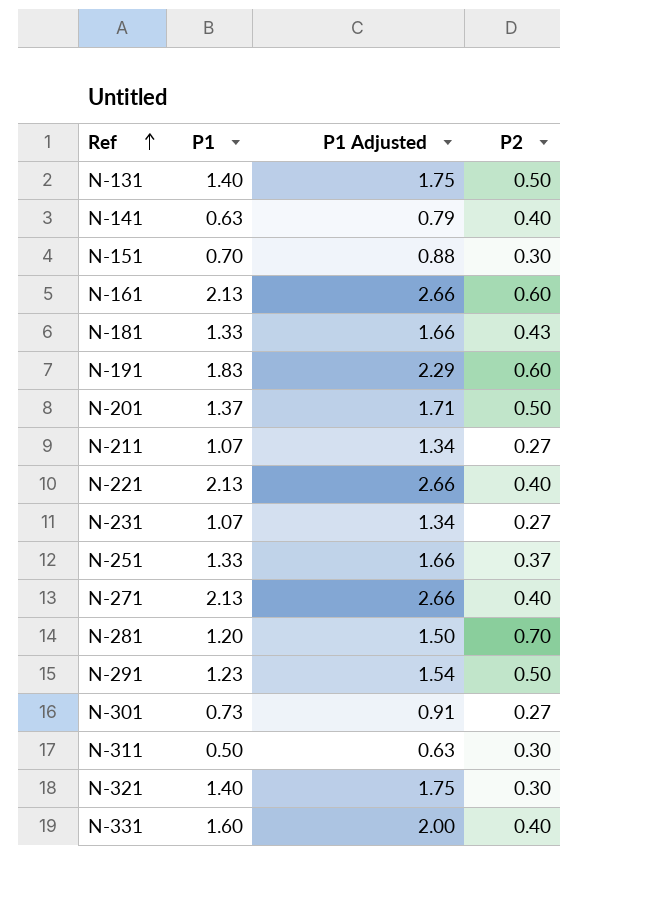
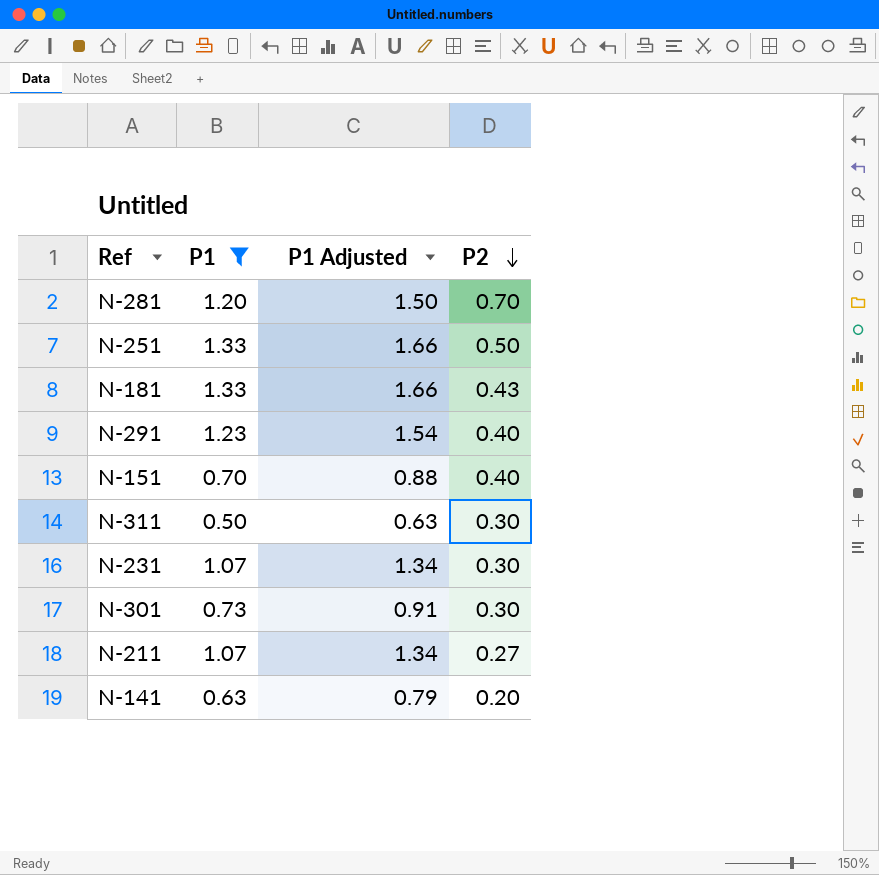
filter: none -> P1 <= 1.33
row order: Ref ascending -> P2 descending
N-251 | P2: 0.37 -> 0.50
N-291 | P2: 0.50 -> 0.40
N-151 | P2: 0.30 -> 0.40
N-231 | P2: 0.27 -> 0.30
N-301 | P2: 0.27 -> 0.30
N-141 | P2: 0.40 -> 0.20

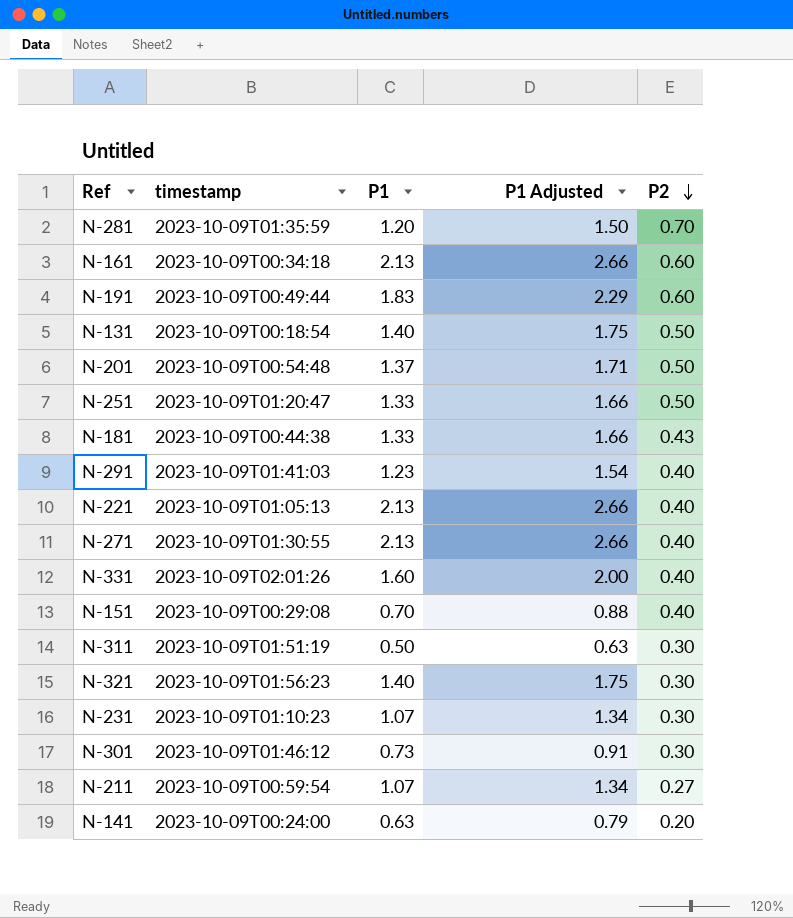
filter: P1 <= 1.33 -> none
column timestamp | position: none -> 2

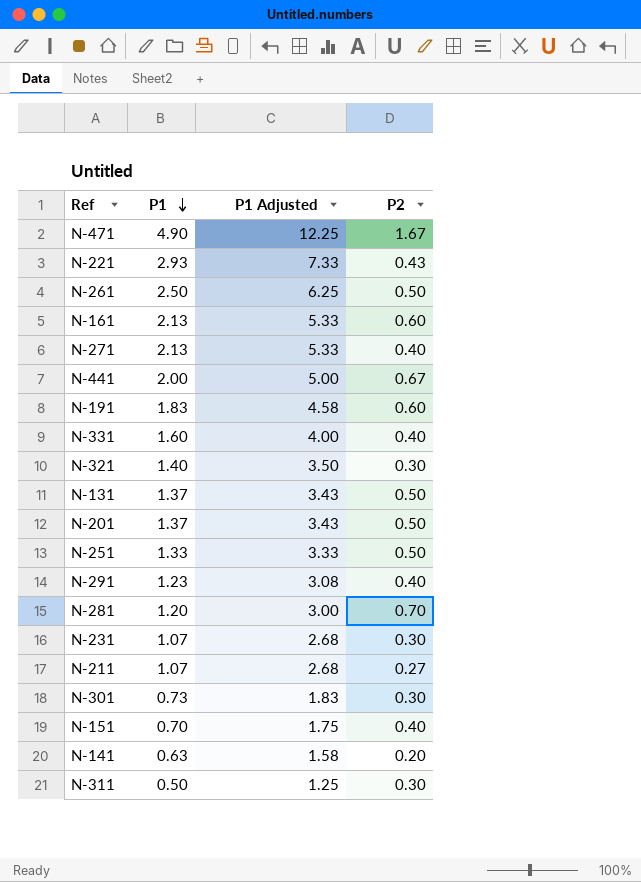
row order: P2 descending -> P1 descending
column timestamp | position: 2 -> none
column P1 Adjusted | formula: [P1] * 1.25 -> [P1] * 2.5
row N-181: 2023-10-09T00:44:38 | 1.33 | 1.66 | 0.43 -> none
row N-471: none -> 4.90 | 12.25 | 1.67
N-221 | P1: 2.13 -> 2.93
N-221 | P2: 0.40 -> 0.43
row N-261: none -> 2.50 | 6.25 | 0.50
row N-441: none -> 2.00 | 5.00 | 0.67
N-131 | P1: 1.40 -> 1.37

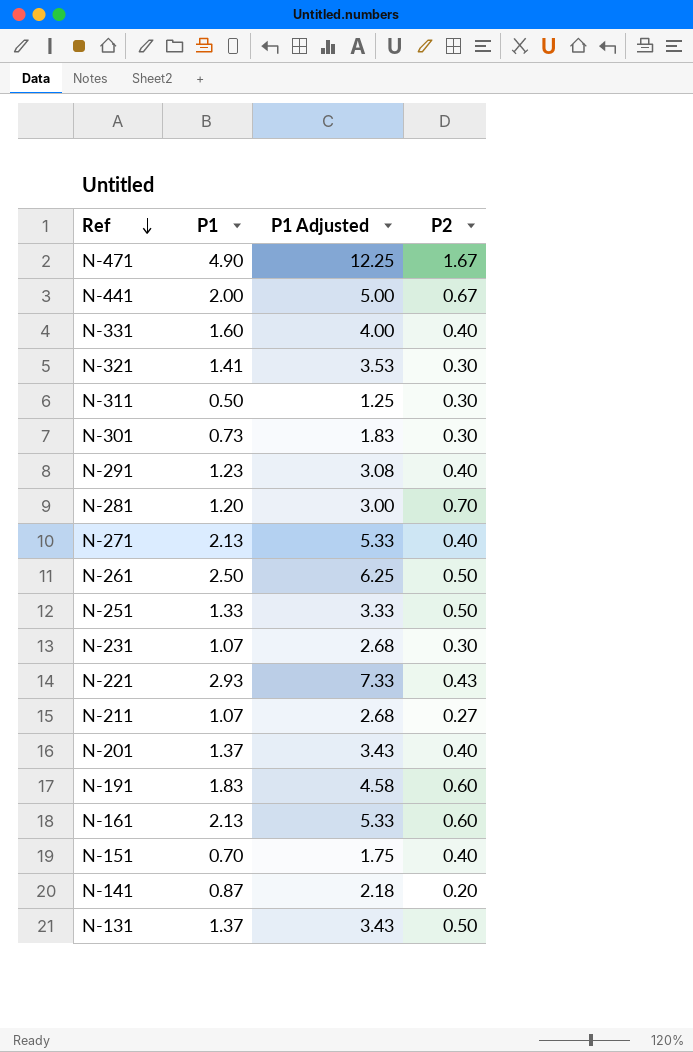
row order: P1 descending -> Ref descending
N-321 | P1: 1.40 -> 1.41
N-321 | P1 Adjusted: 3.50 -> 3.53
N-201 | P2: 0.50 -> 0.40
N-141 | P1: 0.63 -> 0.87
N-141 | P1 Adjusted: 1.58 -> 2.18

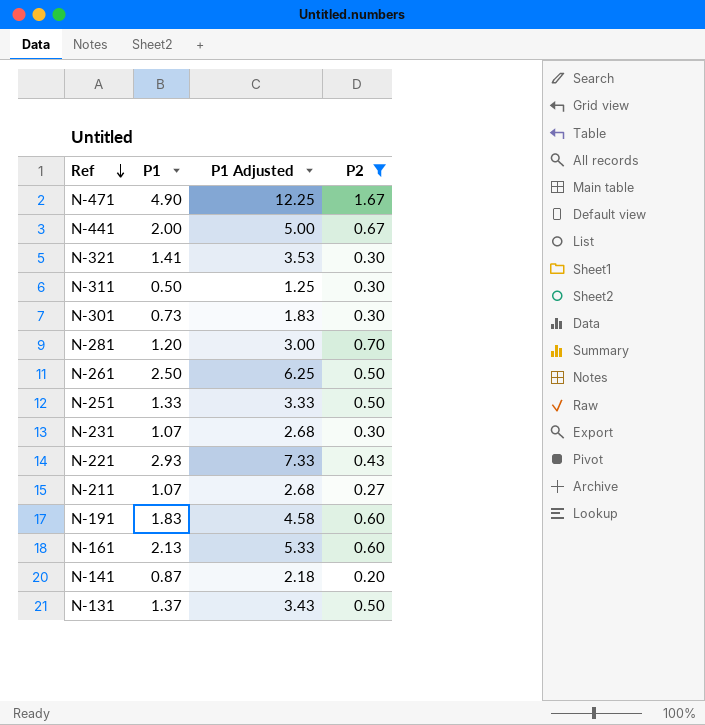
filter: none -> P2 != 0.40

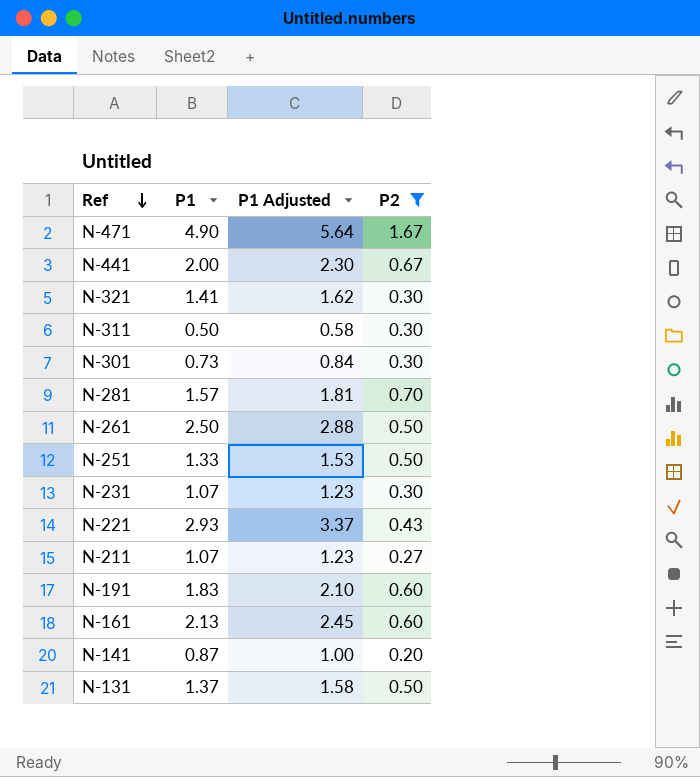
column P1 Adjusted | formula: [P1] * 2.5 -> [P1] * 1.15
N-281 | P1: 1.20 -> 1.57

